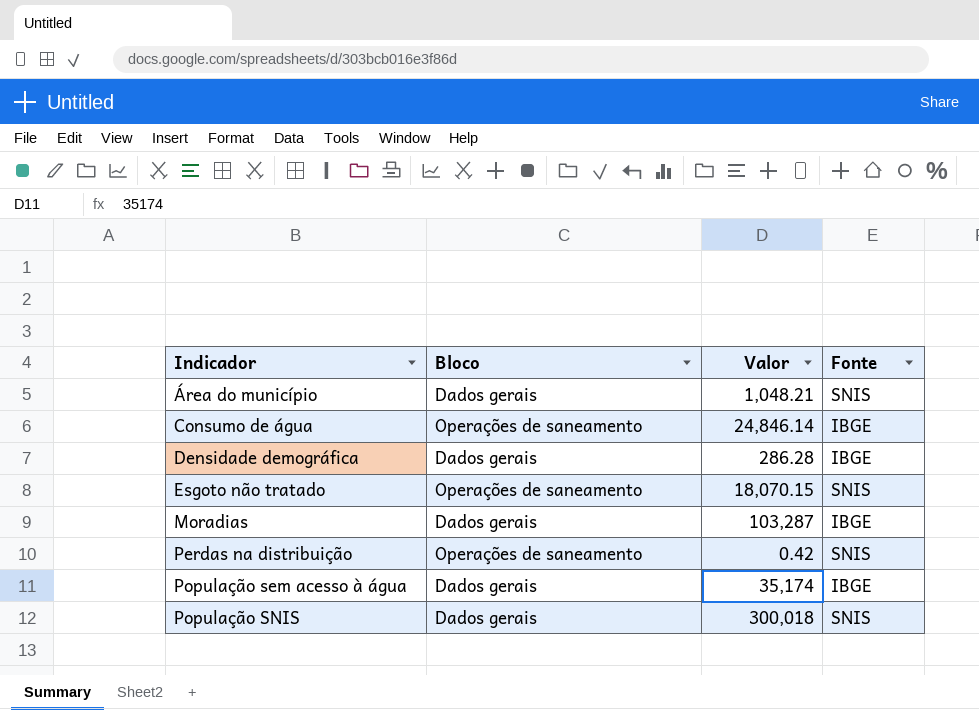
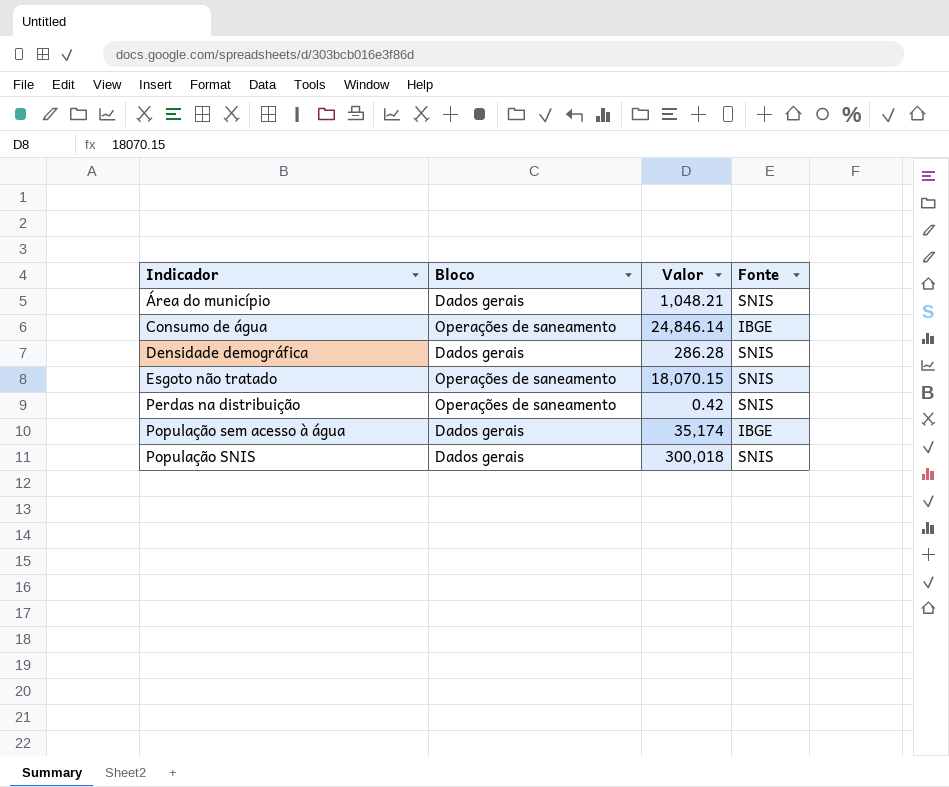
row Moradias: Dados gerais | 103,287 | IBGE -> none
Densidade demográfica | Fonte: IBGE -> SNIS

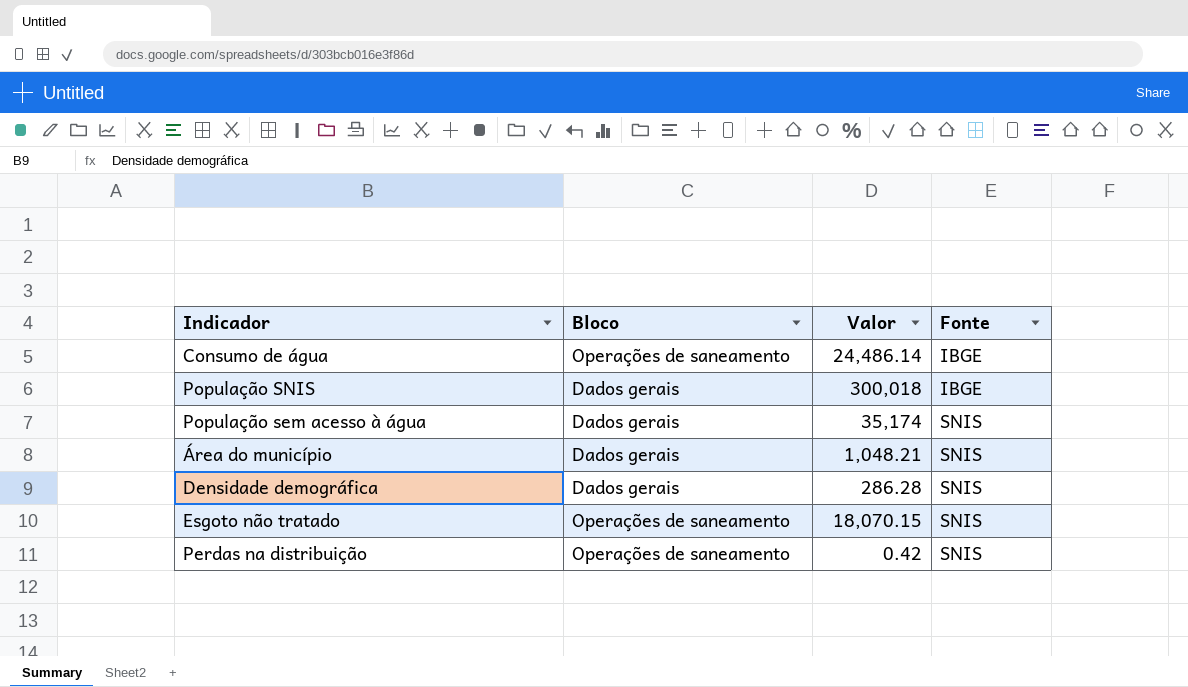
row order: Indicador ascending -> Fonte ascending
Consumo de água | Valor: 24,846.14 -> 24,486.14
População SNIS | Fonte: SNIS -> IBGE
População sem acesso à água | Fonte: IBGE -> SNIS

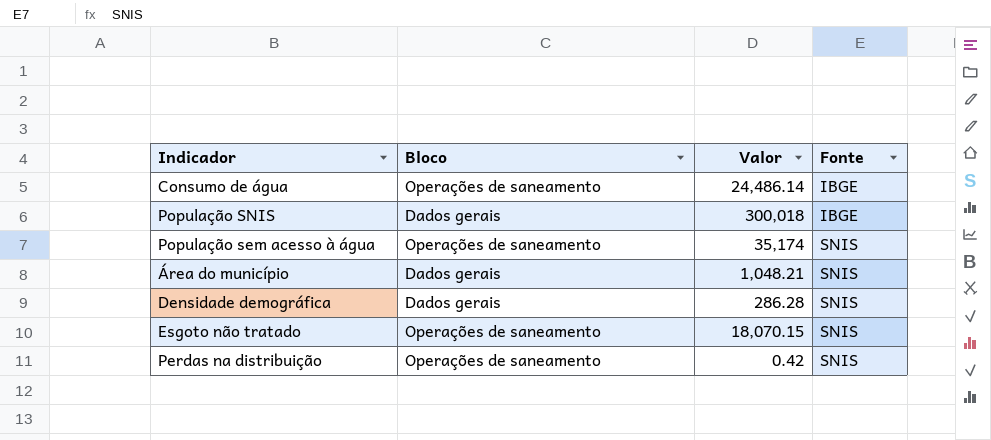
População sem acesso à água | Bloco: Dados gerais -> Operações de saneamento

